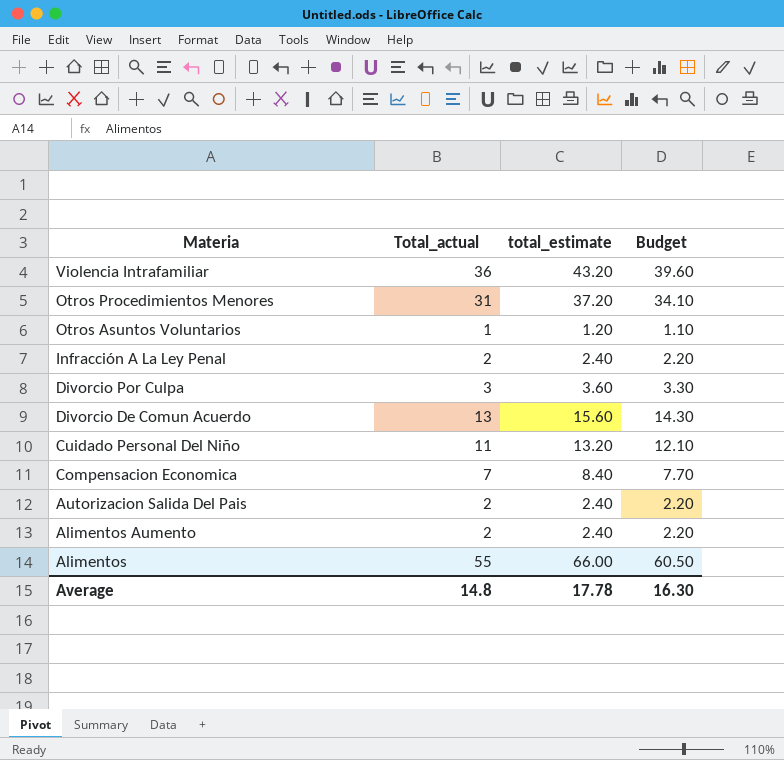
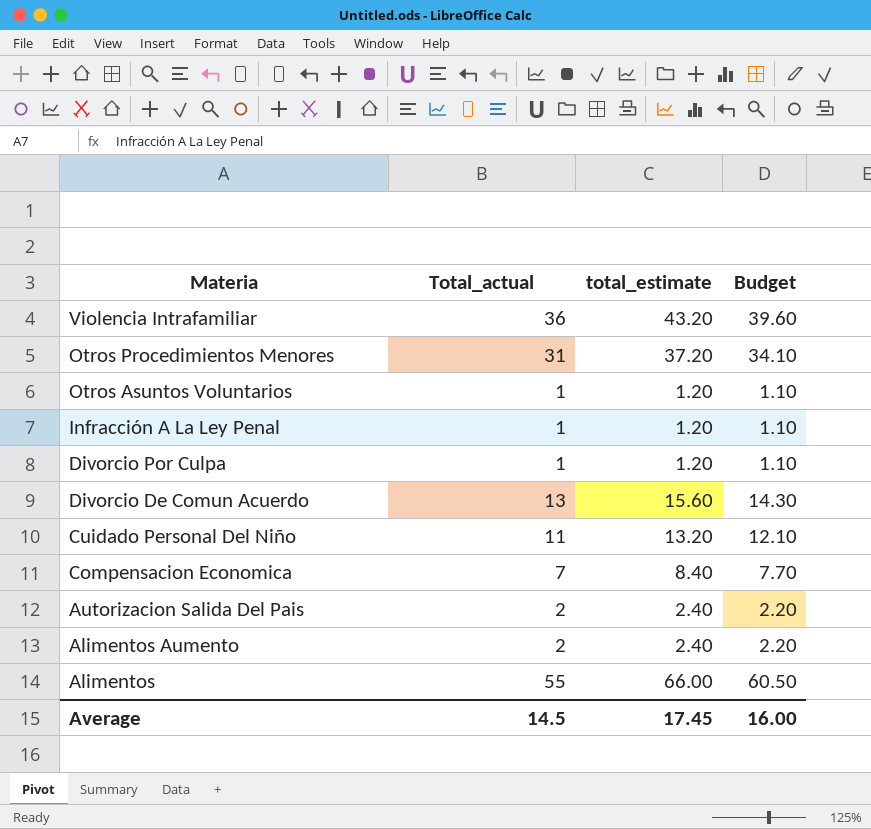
Infracción A La Ley Penal | Total_actual: 2 -> 1
Infracción A La Ley Penal | total_estimate: 2.40 -> 1.20
Infracción A La Ley Penal | Budget: 2.20 -> 1.10
Divorcio Por Culpa | Total_actual: 3 -> 1
Divorcio Por Culpa | total_estimate: 3.60 -> 1.20
Divorcio Por Culpa | Budget: 3.30 -> 1.10
Average | Total_actual: 14.8 -> 14.5
Average | total_estimate: 17.78 -> 17.45
Average | Budget: 16.30 -> 16.00

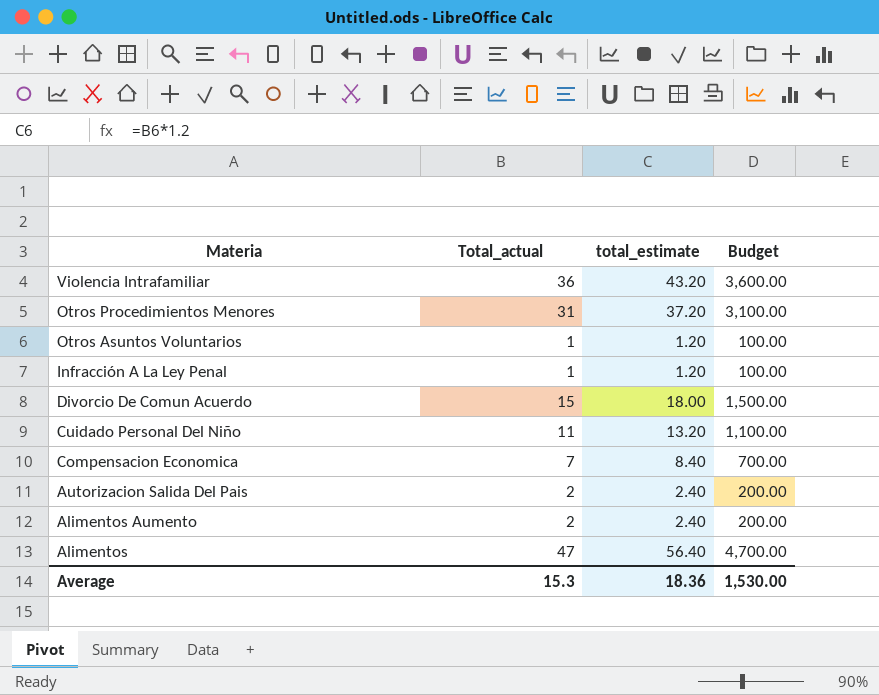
column Budget | formula: [Total_actual] * 1.1 -> [Total_actual] * 100
row Divorcio Por Culpa: 1 | 1.20 | 1.10 -> none
Divorcio De Comun Acuerdo | Total_actual: 13 -> 15
Divorcio De Comun Acuerdo | total_estimate: 15.60 -> 18.00
Alimentos | Total_actual: 55 -> 47
Alimentos | total_estimate: 66.00 -> 56.40
Average | Total_actual: 14.5 -> 15.3
Average | total_estimate: 17.45 -> 18.36
Average | Budget: 16.00 -> 1,530.00

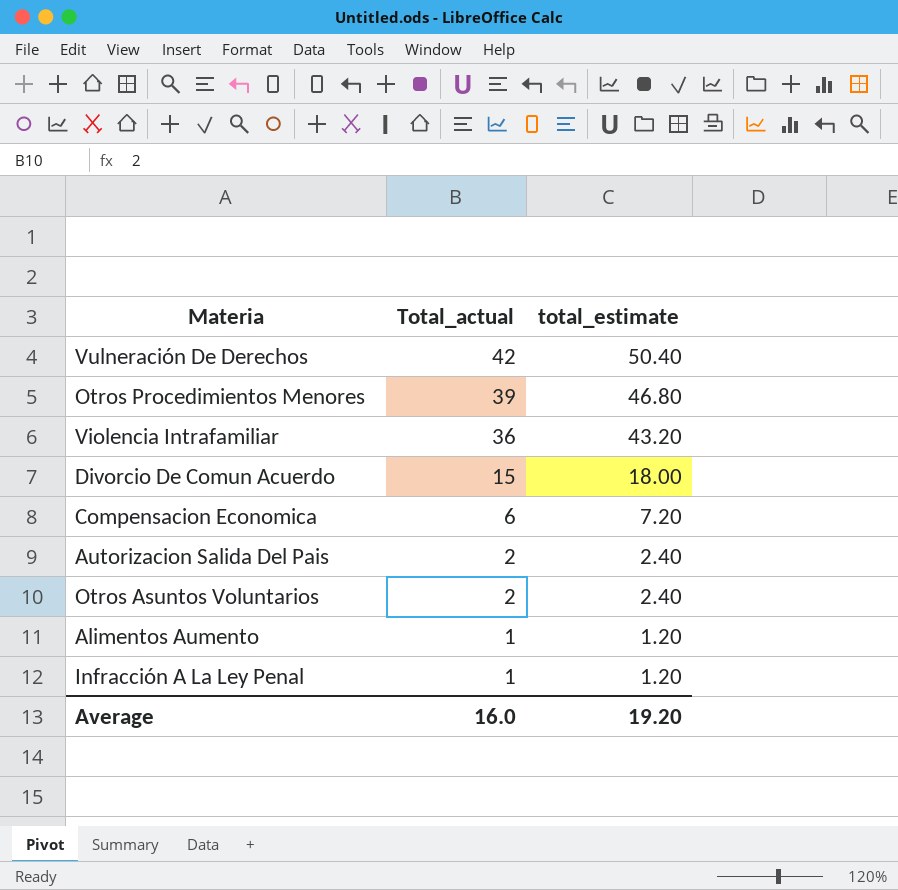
row order: Materia descending -> Total_actual descending
column Budget | formula: [Total_actual] * 100 -> none
row Cuidado Personal Del Niño: 11 | 13.20 | 1,100.00 -> none
row Alimentos: 47 | 56.40 | 4,700.00 -> none
row Vulneración De Derechos: none -> 42 | 50.40
Otros Procedimientos Menores | Total_actual: 31 -> 39
Otros Procedimientos Menores | total_estimate: 37.20 -> 46.80
Compensacion Economica | Total_actual: 7 -> 6
Compensacion Economica | total_estimate: 8.40 -> 7.20
Otros Asuntos Voluntarios | Total_actual: 1 -> 2
Otros Asuntos Voluntarios | total_estimate: 1.20 -> 2.40
Alimentos Aumento | Total_actual: 2 -> 1
Alimentos Aumento | total_estimate: 2.40 -> 1.20
Average | Total_actual: 15.3 -> 16.0
Average | total_estimate: 18.36 -> 19.20

